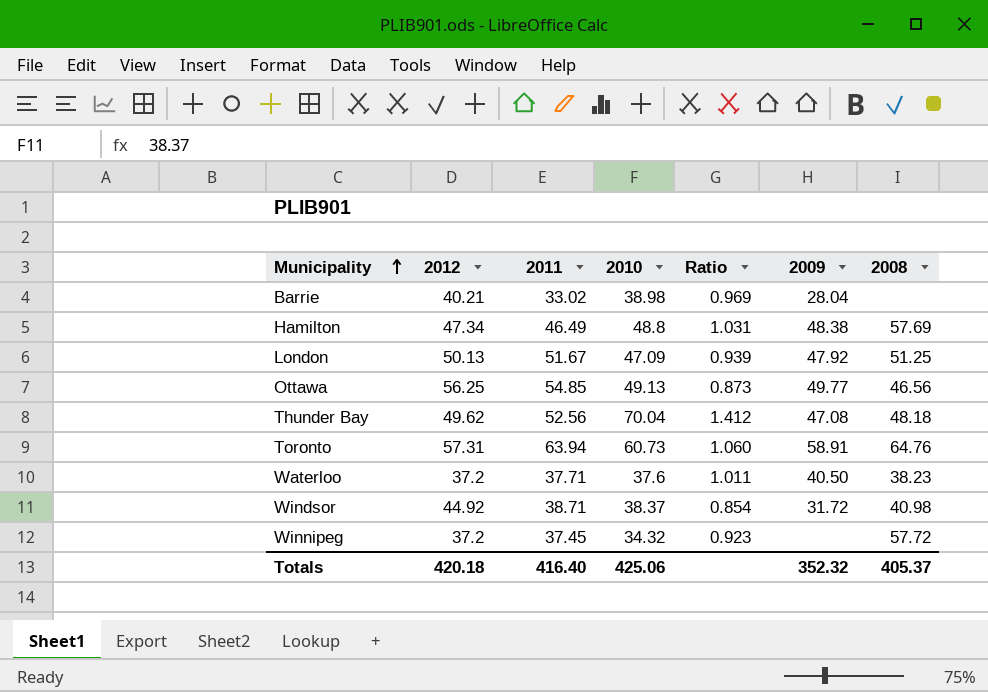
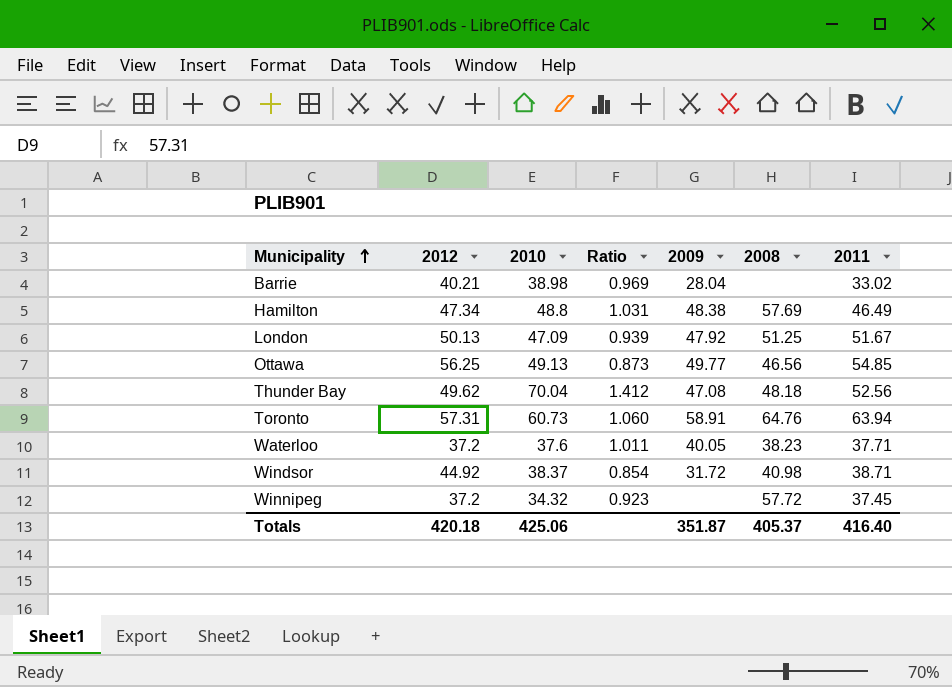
column 2011 | position: 3 -> 7
Waterloo | 2009: 40.50 -> 40.05
Totals | 2009: 352.32 -> 351.87

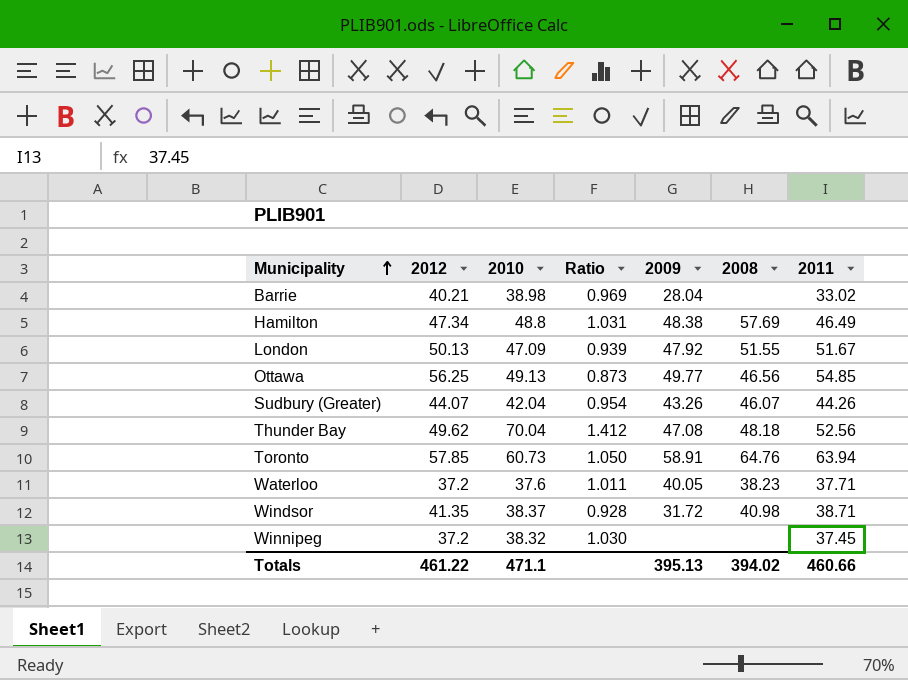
London | 2008: 51.25 -> 51.55
row Sudbury (Greater): none -> 44.07 | 42.04 | 0.954 | 43.26 | 46.07 | 44.26
Toronto | 2012: 57.31 -> 57.85
Toronto | Ratio: 1.060 -> 1.050
Windsor | 2012: 44.92 -> 41.35
Windsor | Ratio: 0.854 -> 0.928
Winnipeg | 2010: 34.32 -> 38.32
Winnipeg | Ratio: 0.923 -> 1.030
Winnipeg | 2008: 57.72 -> none
Totals | 2012: 420.18 -> 461.22
Totals | 2010: 425.06 -> 471.1
Totals | 2009: 351.87 -> 395.13
Totals | 2008: 405.37 -> 394.02
Totals | 2011: 416.40 -> 460.66

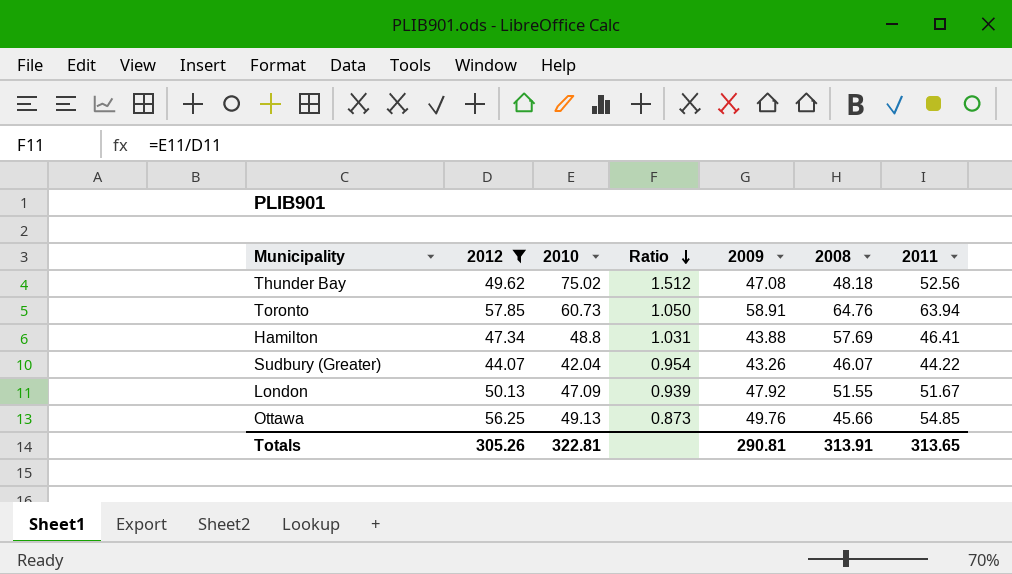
filter: none -> 2012 >= 44.07
row order: Municipality ascending -> Ratio descending
Thunder Bay | 2010: 70.04 -> 75.02
Thunder Bay | Ratio: 1.412 -> 1.512
Hamilton | 2009: 48.38 -> 43.88
Hamilton | 2011: 46.49 -> 46.41
Sudbury (Greater) | 2011: 44.26 -> 44.22
Ottawa | 2009: 49.77 -> 49.76
Ottawa | 2008: 46.56 -> 45.66
Totals | 2012: 461.22 -> 305.26
Totals | 2010: 471.1 -> 322.81
Totals | 2009: 395.13 -> 290.81
Totals | 2008: 394.02 -> 313.91
Totals | 2011: 460.66 -> 313.65

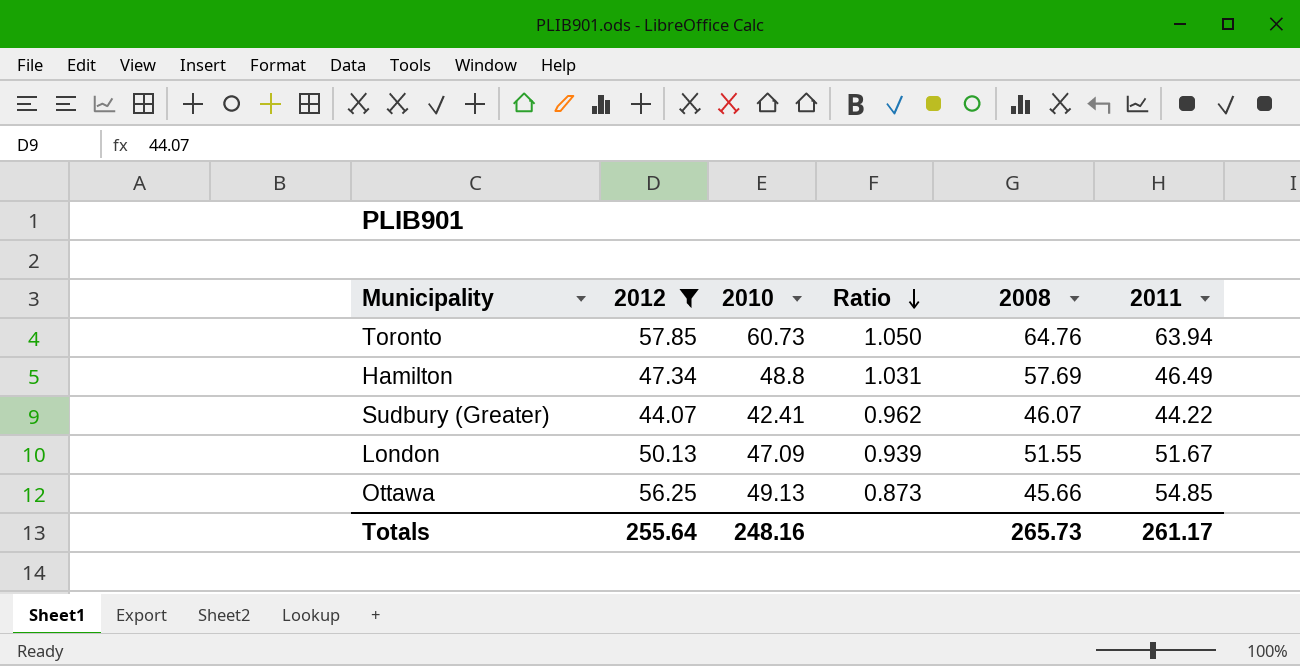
column 2009 | position: 5 -> none
row Thunder Bay: 49.62 | 75.02 | 1.512 | 47.08 | 48.18 | 52.56 -> none
Hamilton | 2011: 46.41 -> 46.49
Sudbury (Greater) | 2010: 42.04 -> 42.41
Sudbury (Greater) | Ratio: 0.954 -> 0.962
Totals | 2012: 305.26 -> 255.64
Totals | 2010: 322.81 -> 248.16
Totals | 2008: 313.91 -> 265.73
Totals | 2011: 313.65 -> 261.17

